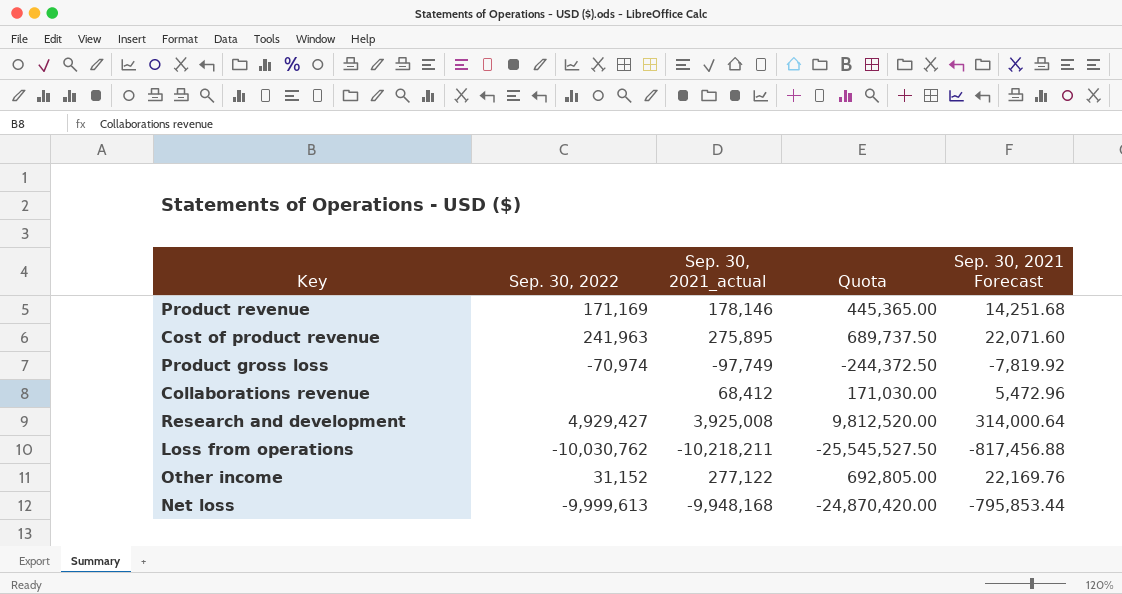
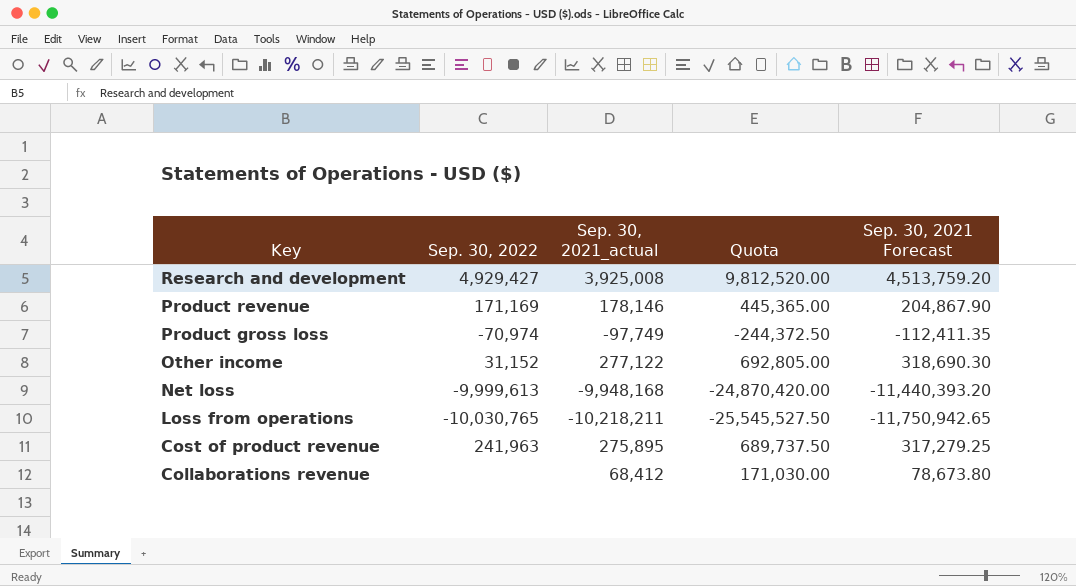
row order: none -> Key descending
column Sep. 30, 2021 Forecast | formula: [Sep. 30, 2021_actual] * 0.08 -> [Sep. 30, 2021_actual] * 1.15
Loss from operations | Sep. 30, 2022: -10,030,762 -> -10,030,765

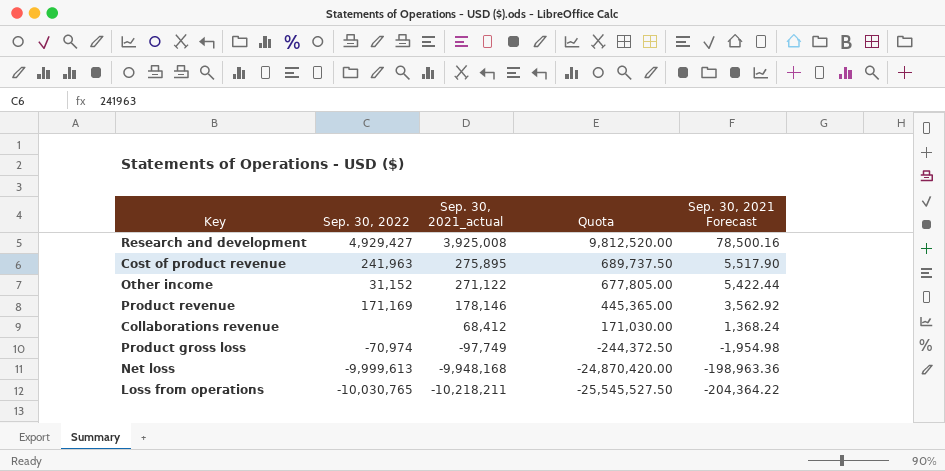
row order: Key descending -> Sep. 30, 2021_actual descending
column Sep. 30, 2021 Forecast | formula: [Sep. 30, 2021_actual] * 1.15 -> [Sep. 30, 2021_actual] * 0.02
Other income | Sep. 30, 2021_actual: 277,122 -> 271,122
Other income | Quota: 692,805.00 -> 677,805.00

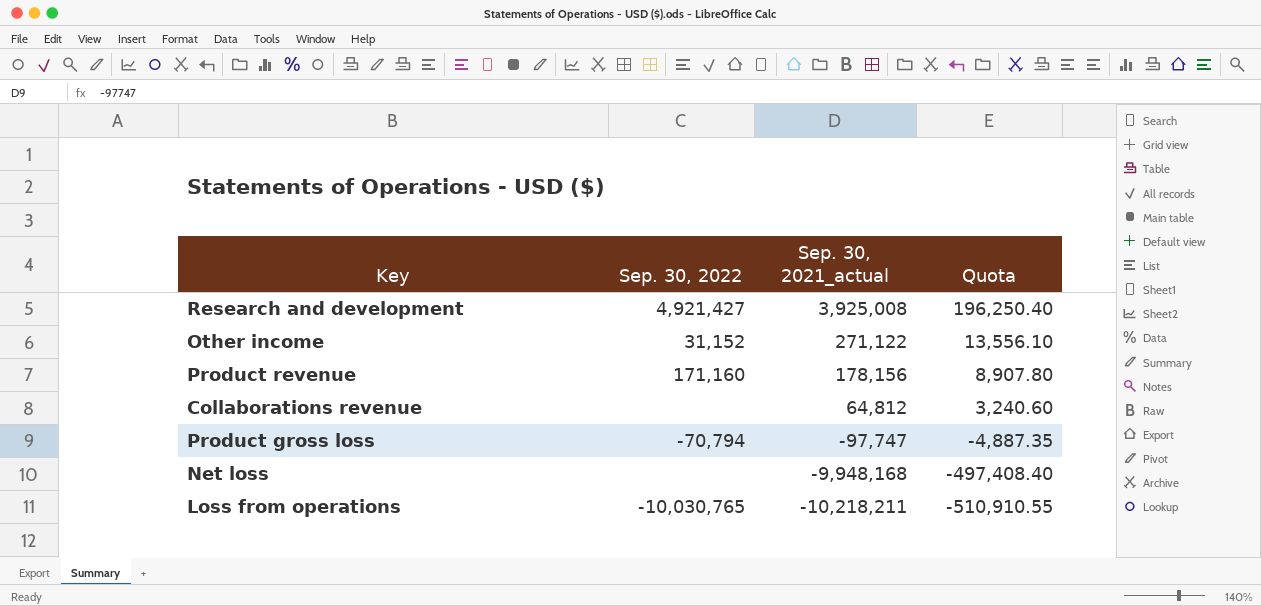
column Sep. 30, 2021 Forecast | formula: [Sep. 30, 2021_actual] * 0.02 -> none
column Quota | formula: [Sep. 30, 2021_actual] * 2.5 -> [Sep. 30, 2021_actual] * 0.05
row Cost of product revenue: 241,963 | 275,895 | 689,737.50 | 5,517.90 -> none
Research and development | Sep. 30, 2022: 4,929,427 -> 4,921,427
Product revenue | Sep. 30, 2022: 171,169 -> 171,160
Product revenue | Sep. 30, 2021_actual: 178,146 -> 178,156
Collaborations revenue | Sep. 30, 2021_actual: 68,412 -> 64,812
Product gross loss | Sep. 30, 2022: -70,974 -> -70,794
Product gross loss | Sep. 30, 2021_actual: -97,749 -> -97,747
Net loss | Sep. 30, 2022: -9,999,613 -> none

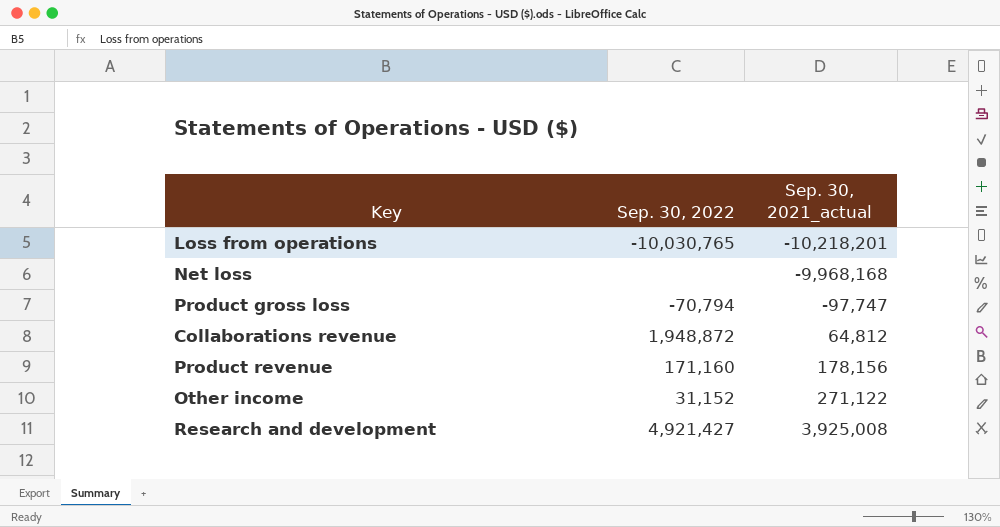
row order: Sep. 30, 2021_actual descending -> Sep. 30, 2021_actual ascending
column Quota | formula: [Sep. 30, 2021_actual] * 0.05 -> none
Loss from operations | Sep. 30, 2021_actual: -10,218,211 -> -10,218,201
Net loss | Sep. 30, 2021_actual: -9,948,168 -> -9,968,168
Collaborations revenue | Sep. 30, 2022: none -> 1,948,872

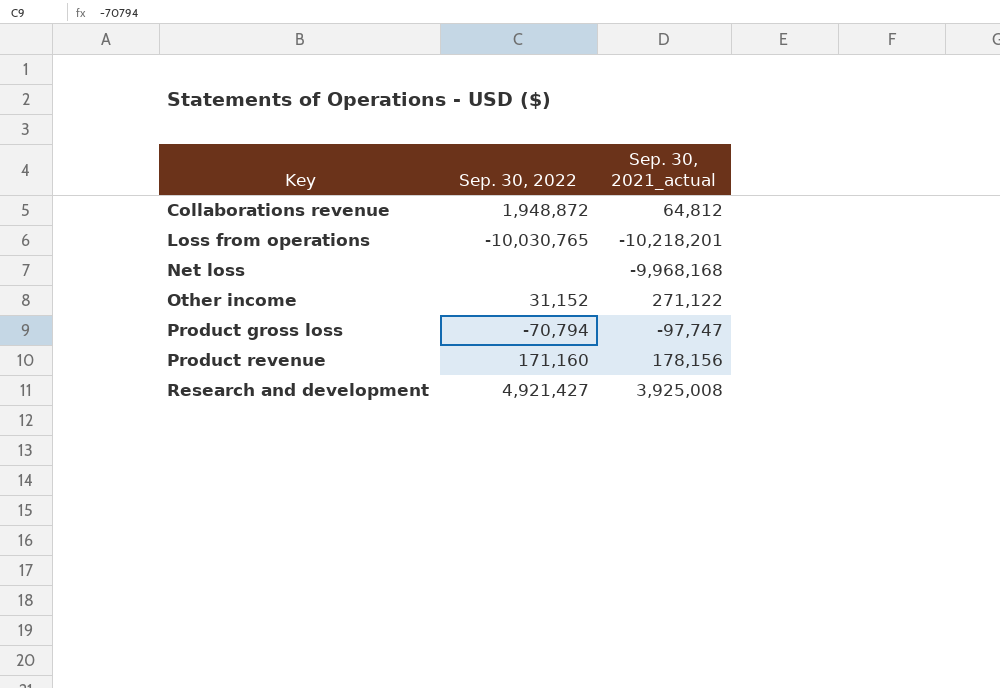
row order: Sep. 30, 2021_actual ascending -> Key ascending

